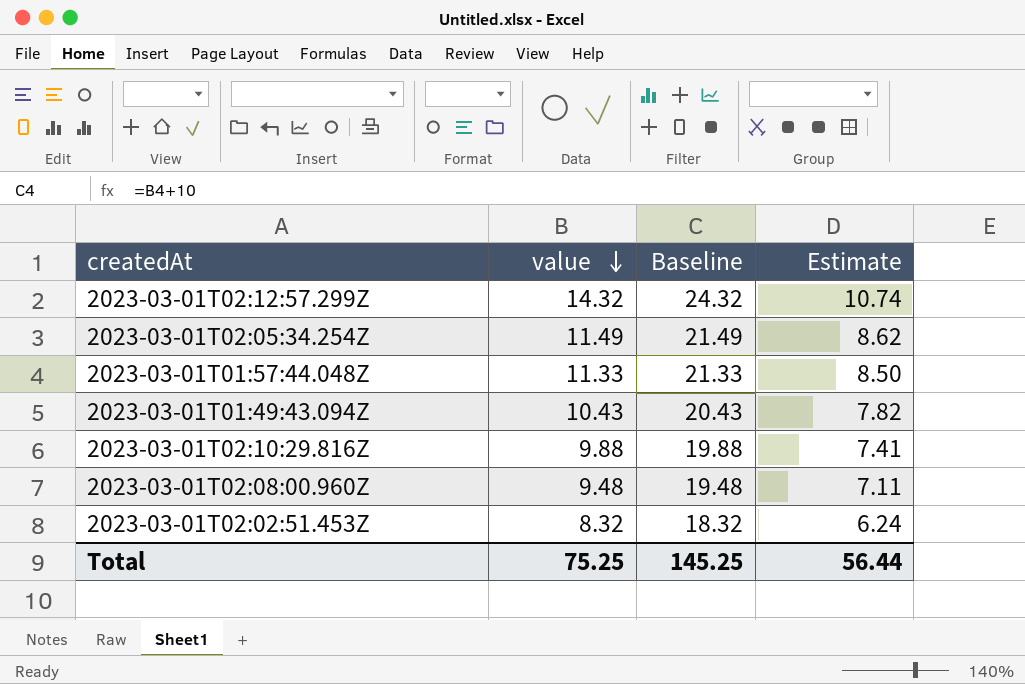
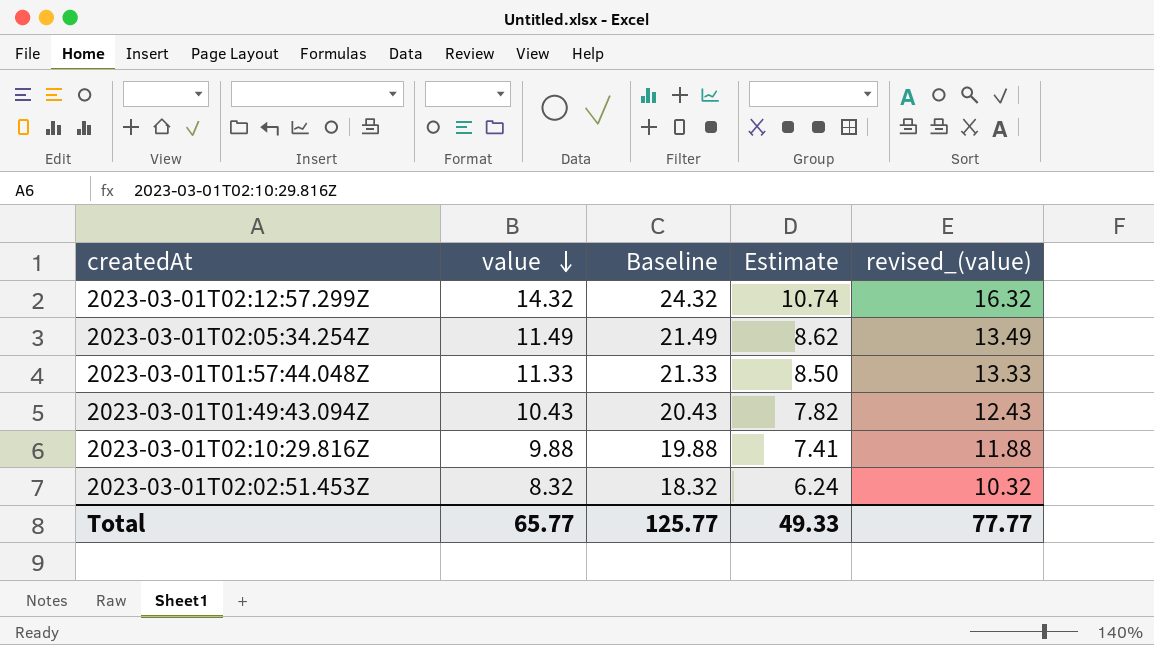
column revised_(value) | formula: none -> [value] + 2
row 2023-03-01T02:08:00.960Z: 9.48 | 19.48 | 7.11 -> none
Total | value: 75.25 -> 65.77
Total | Baseline: 145.25 -> 125.77
Total | Estimate: 56.44 -> 49.33

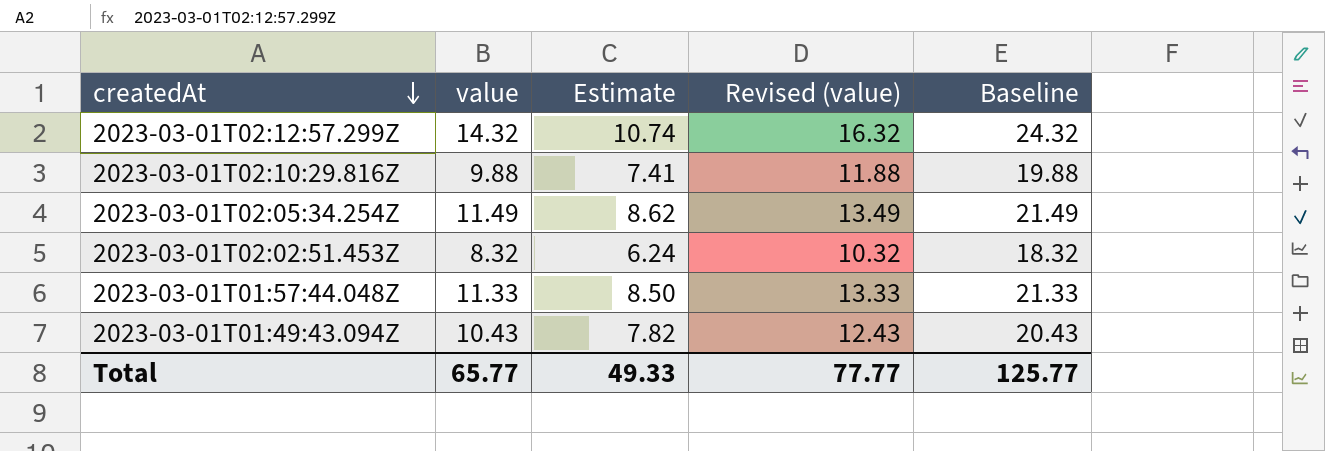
row order: value descending -> createdAt descending
column name: revised_(value) -> Revised (value)
column Baseline | position: 3 -> 5

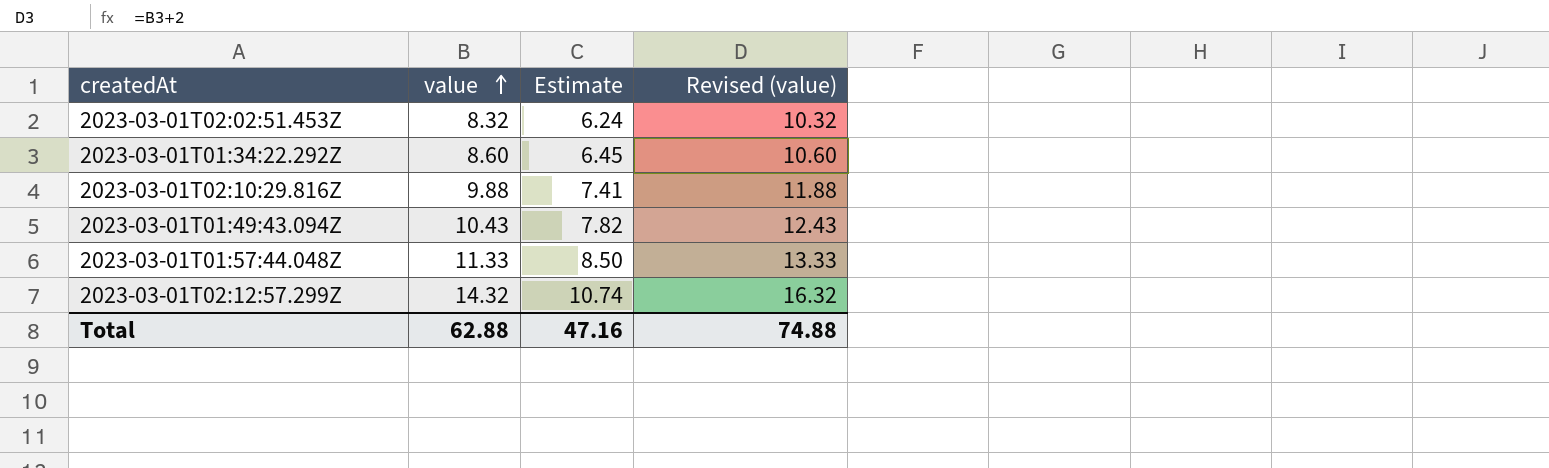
row order: createdAt descending -> value ascending
column Baseline | formula: [value] + 10 -> none
row 2023-03-01T02:05:34.254Z: 11.49 | 8.62 | 13.49 | 21.49 -> none
row 2023-03-01T01:34:22.292Z: none -> 8.60 | 6.45 | 10.60
Total | value: 65.77 -> 62.88
Total | Estimate: 49.33 -> 47.16
Total | Revised (value): 77.77 -> 74.88

